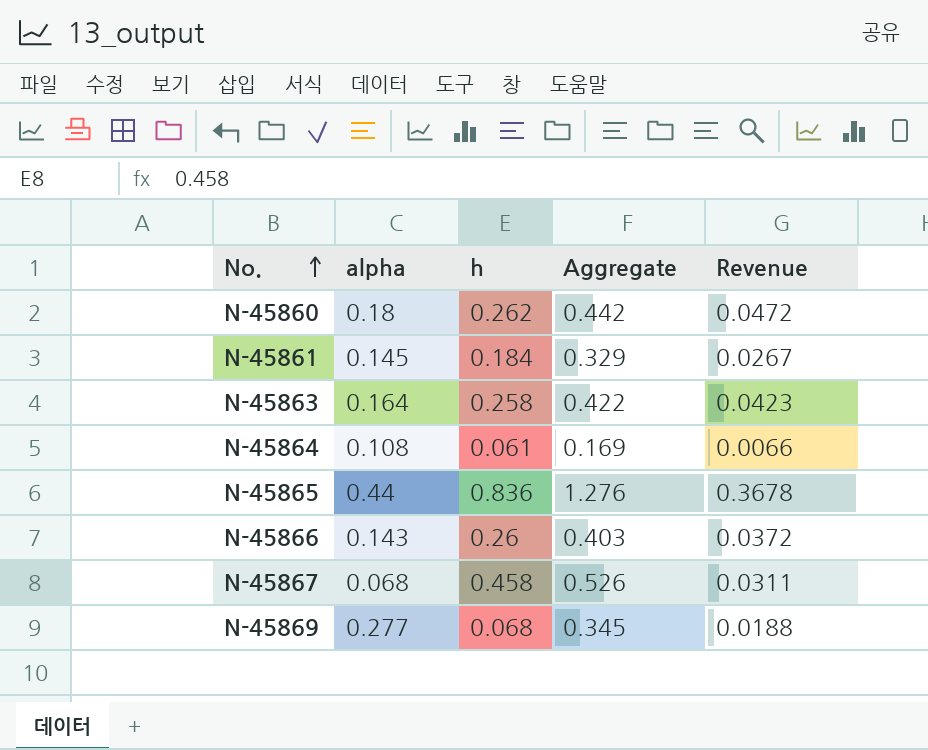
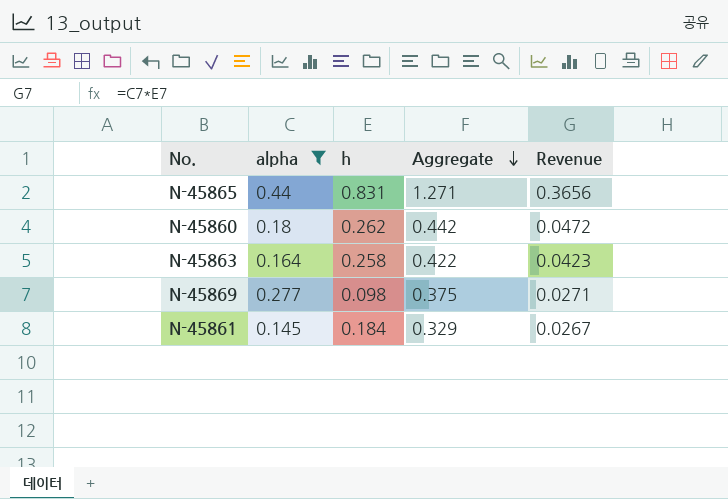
filter: none -> alpha >= 0.145
row order: No. ascending -> Aggregate descending
N-45865 | h: 0.836 -> 0.831
N-45865 | Aggregate: 1.276 -> 1.271
N-45865 | Revenue: 0.3678 -> 0.3656
N-45869 | h: 0.068 -> 0.098
N-45869 | Aggregate: 0.345 -> 0.375
N-45869 | Revenue: 0.0188 -> 0.0271

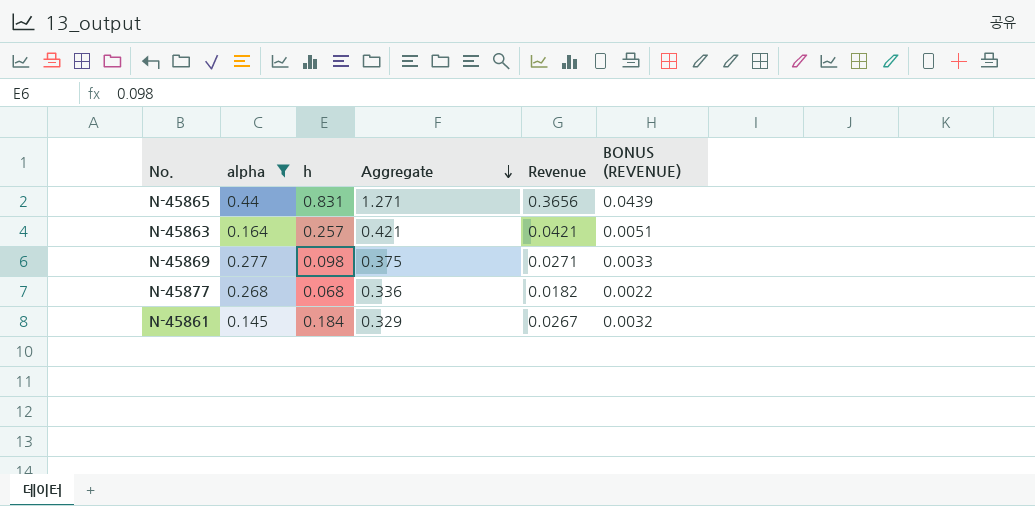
column BONUS (REVENUE) | formula: none -> [Revenue] * 0.12
row N-45860: 0.18 | 0.262 | 0.442 | 0.0472 -> none
N-45863 | h: 0.258 -> 0.257
N-45863 | Aggregate: 0.422 -> 0.421
N-45863 | Revenue: 0.0423 -> 0.0421
row N-45877: none -> 0.268 | 0.068 | 0.336 | 0.0182 | 0.0022

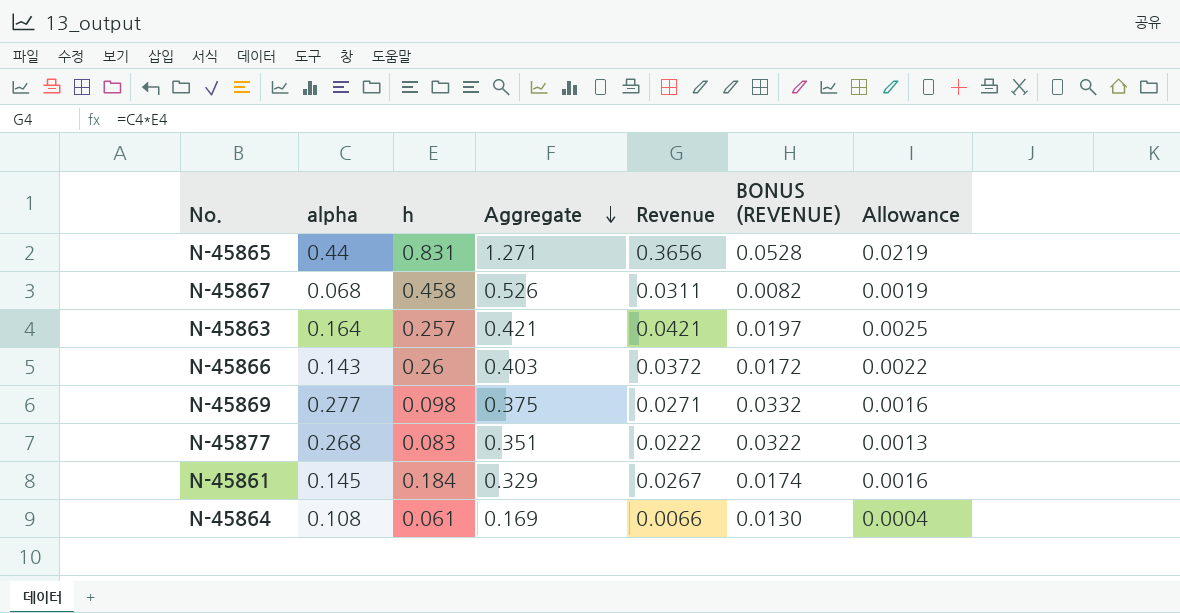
filter: alpha >= 0.145 -> none
column BONUS (REVENUE) | formula: [Revenue] * 0.12 -> [alpha] * 0.12
column Allowance | formula: none -> [Revenue] * 0.06
N-45877 | h: 0.068 -> 0.083
N-45877 | Aggregate: 0.336 -> 0.351
N-45877 | Revenue: 0.0182 -> 0.0222

